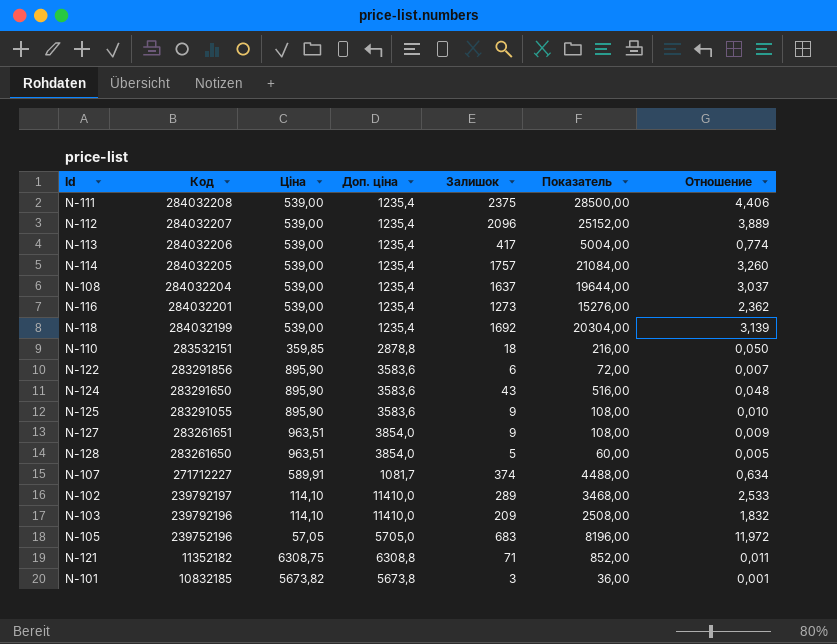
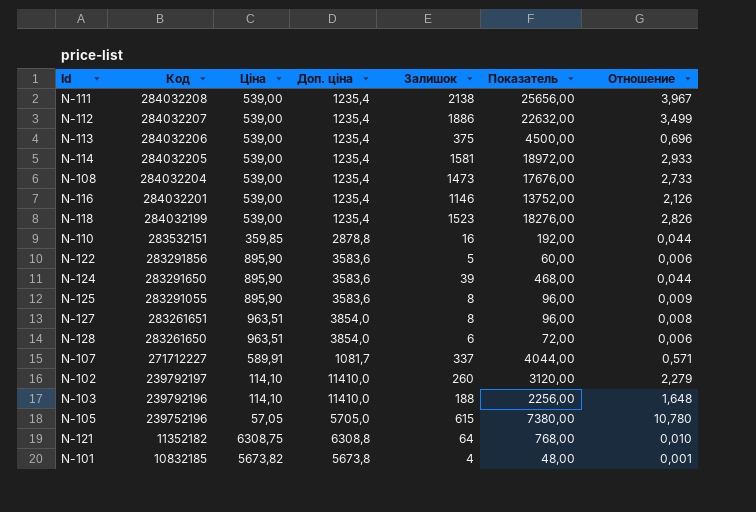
N-111 | Залишок: 2375 -> 2138
N-111 | Показатель: 28500,00 -> 25656,00
N-111 | Отношение: 4,406 -> 3,967
N-112 | Залишок: 2096 -> 1886
N-112 | Показатель: 25152,00 -> 22632,00
N-112 | Отношение: 3,889 -> 3,499
N-113 | Залишок: 417 -> 375
N-113 | Показатель: 5004,00 -> 4500,00
N-113 | Отношение: 0,774 -> 0,696
N-114 | Залишок: 1757 -> 1581
N-114 | Показатель: 21084,00 -> 18972,00
N-114 | Отношение: 3,260 -> 2,933
N-108 | Залишок: 1637 -> 1473
N-108 | Показатель: 19644,00 -> 17676,00
N-108 | Отношение: 3,037 -> 2,733
N-116 | Залишок: 1273 -> 1146
N-116 | Показатель: 15276,00 -> 13752,00
N-116 | Отношение: 2,362 -> 2,126
N-118 | Залишок: 1692 -> 1523
N-118 | Показатель: 20304,00 -> 18276,00
N-118 | Отношение: 3,139 -> 2,826
N-110 | Залишок: 18 -> 16
N-110 | Показатель: 216,00 -> 192,00
N-110 | Отношение: 0,050 -> 0,044
N-122 | Залишок: 6 -> 5
N-122 | Показатель: 72,00 -> 60,00
N-122 | Отношение: 0,007 -> 0,006
N-124 | Залишок: 43 -> 39
N-124 | Показатель: 516,00 -> 468,00
N-124 | Отношение: 0,048 -> 0,044
N-125 | Залишок: 9 -> 8
N-125 | Показатель: 108,00 -> 96,00
N-125 | Отношение: 0,010 -> 0,009
N-127 | Залишок: 9 -> 8
N-127 | Показатель: 108,00 -> 96,00
N-127 | Отношение: 0,009 -> 0,008
N-128 | Залишок: 5 -> 6
N-128 | Показатель: 60,00 -> 72,00
N-128 | Отношение: 0,005 -> 0,006
N-107 | Залишок: 374 -> 337
N-107 | Показатель: 4488,00 -> 4044,00
N-107 | Отношение: 0,634 -> 0,571
N-102 | Залишок: 289 -> 260
N-102 | Показатель: 3468,00 -> 3120,00
N-102 | Отношение: 2,533 -> 2,279
N-103 | Залишок: 209 -> 188
N-103 | Показатель: 2508,00 -> 2256,00
N-103 | Отношение: 1,832 -> 1,648
N-105 | Залишок: 683 -> 615
N-105 | Показатель: 8196,00 -> 7380,00
N-105 | Отношение: 11,972 -> 10,780
N-121 | Залишок: 71 -> 64
N-121 | Показатель: 852,00 -> 768,00
N-121 | Отношение: 0,011 -> 0,010
N-101 | Залишок: 3 -> 4
N-101 | Показатель: 36,00 -> 48,00

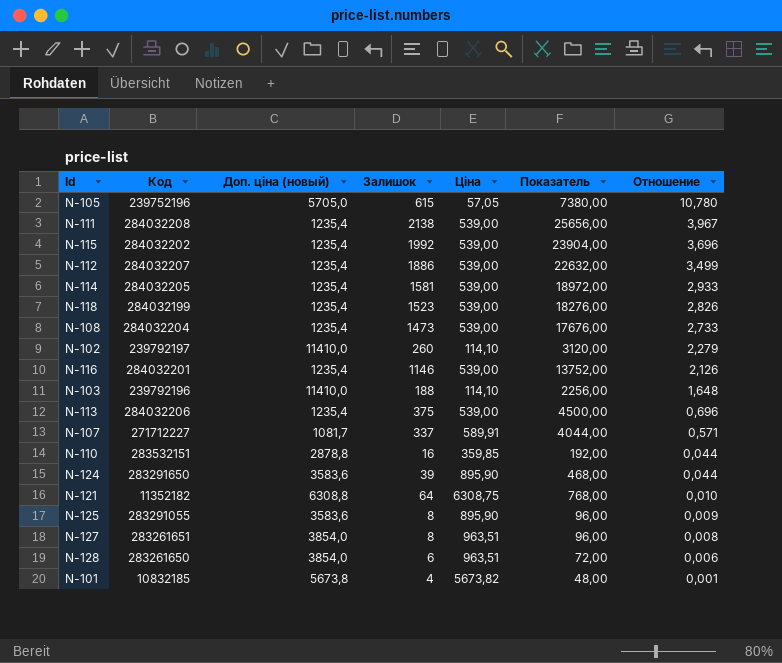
row order: Код descending -> Отношение descending
column name: Доп. ціна -> Доп. ціна (новый)
column Ціна | position: 3 -> 5
row N-122: 283291856 | 895,90 | 3583,6 | 5 | 60,00 | 0,006 -> none
row N-115: none -> 284032202 | 1235,4 | 1992 | 539,00 | 23904,00 | 3,696

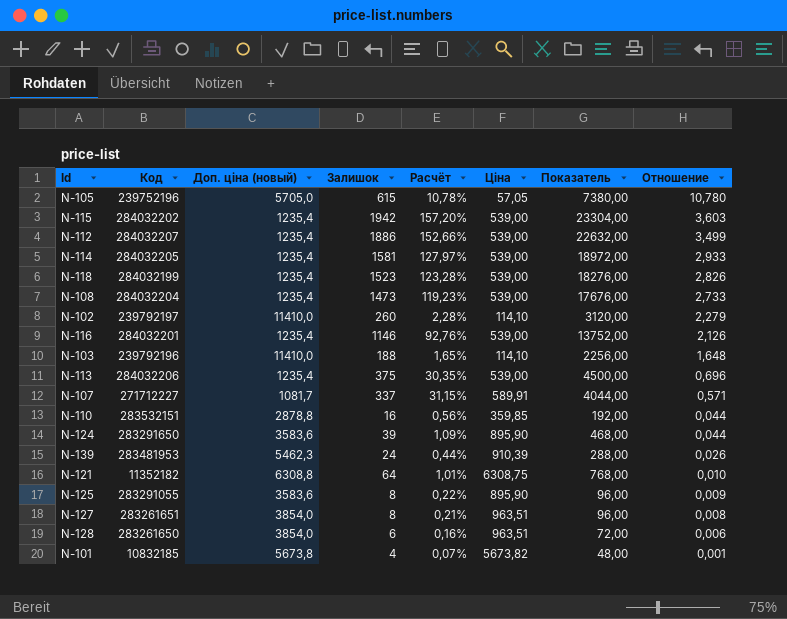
column Расчёт | formula: none -> [Залишок] / [Доп. ціна (новый)]
row N-111: 284032208 | 1235,4 | 2138 | 539,00 | 25656,00 | 3,967 -> none
N-115 | Залишок: 1992 -> 1942
N-115 | Показатель: 23904,00 -> 23304,00
N-115 | Отношение: 3,696 -> 3,603
row N-139: none -> 283481953 | 5462,3 | 24 | 0,44% | 910,39 | 288,00 | 0,026

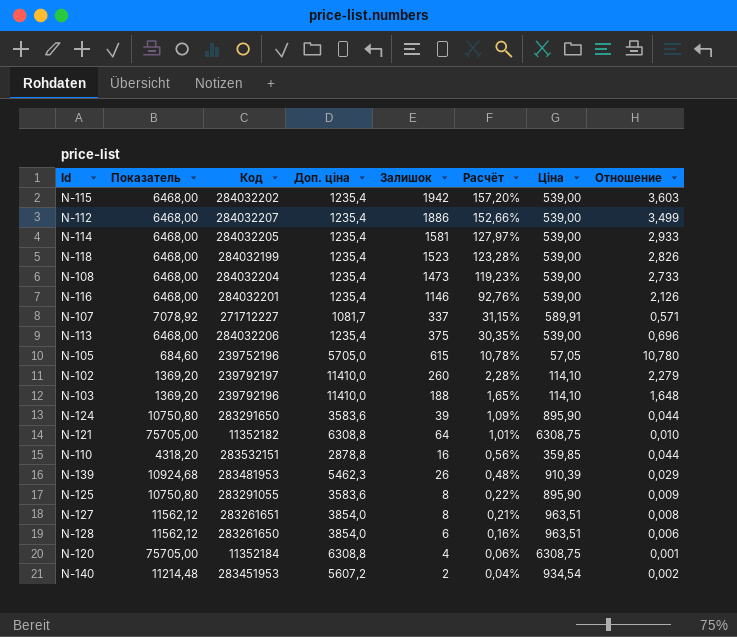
row order: Отношение descending -> Расчёт descending
column Показатель | formula: [Залишок] * 12 -> [Ціна] * 12
column Показатель | position: 7 -> 2
column name: Доп. ціна (новый) -> Доп. ціна
row N-101: 10832185 | 5673,8 | 4 | 0,07% | 5673,82 | 48,00 | 0,001 -> none
N-139 | Залишок: 24 -> 26
N-139 | Расчёт: 0,44% -> 0,48%
N-139 | Отношение: 0,026 -> 0,029
row N-120: none -> 75705,00 | 11352184 | 6308,8 | 4 | 0,06% | 6308,75 | 0,001
row N-140: none -> 11214,48 | 283451953 | 5607,2 | 2 | 0,04% | 934,54 | 0,002

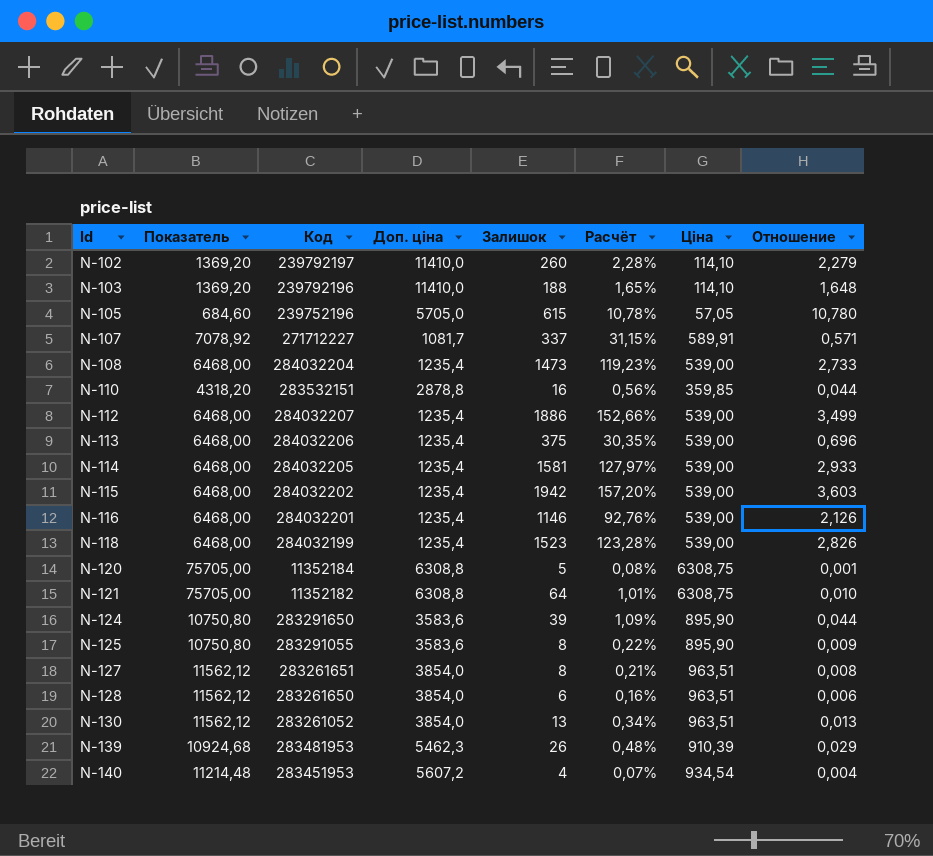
row order: Расчёт descending -> Id ascending
N-120 | Залишок: 4 -> 5
N-120 | Расчёт: 0,06% -> 0,08%
row N-130: none -> 11562,12 | 283261052 | 3854,0 | 13 | 0,34% | 963,51 | 0,013
N-140 | Залишок: 2 -> 4
N-140 | Расчёт: 0,04% -> 0,07%
N-140 | Отношение: 0,002 -> 0,004

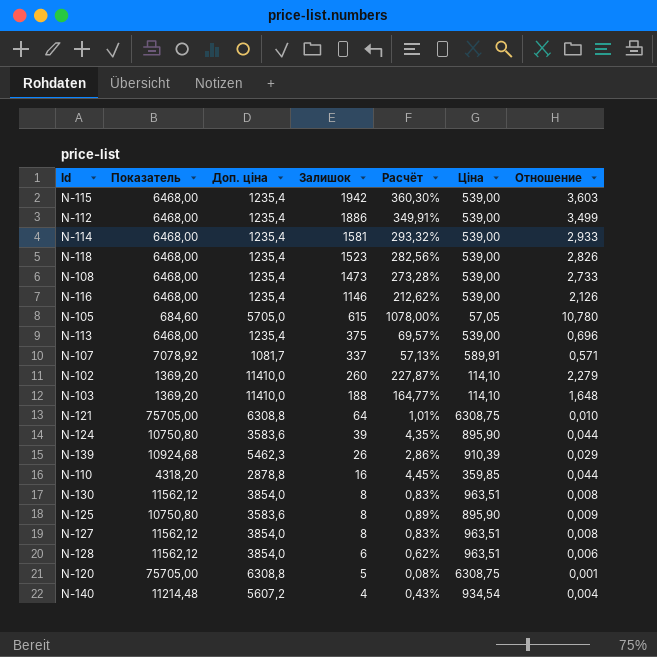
row order: Id ascending -> Залишок descending
column Код | position: 3 -> none
column Расчёт | formula: [Залишок] / [Доп. ціна] -> [Залишок] / [Ціна]
N-130 | Залишок: 13 -> 8
N-130 | Отношение: 0,013 -> 0,008

